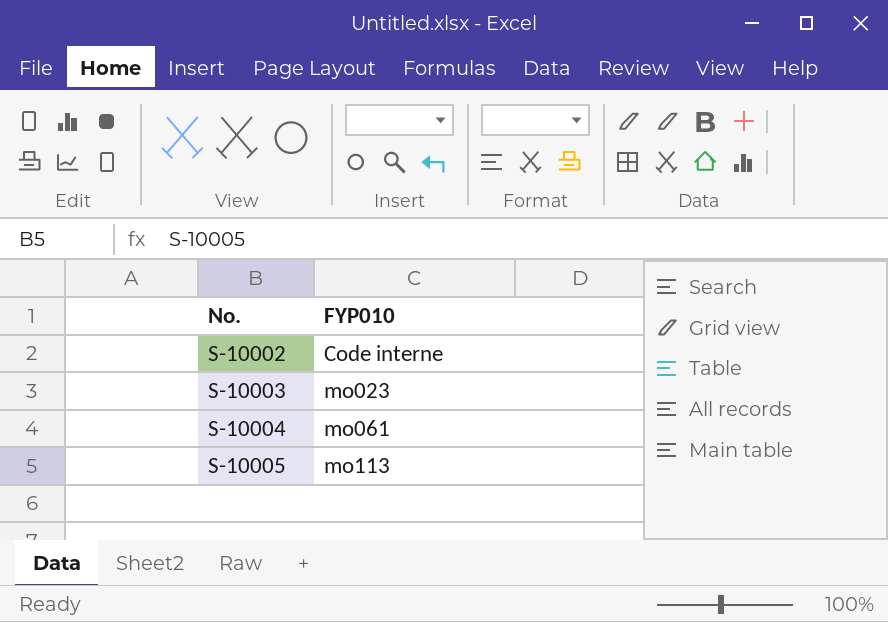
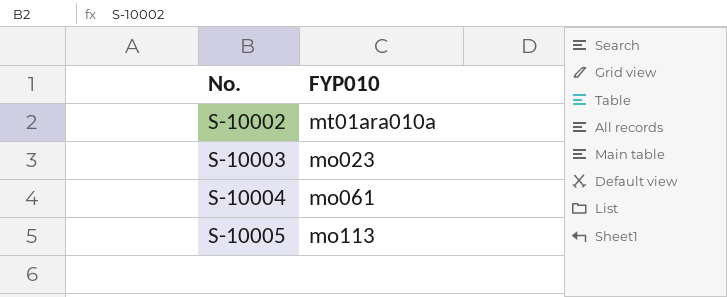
S-10002 | FYP010: Code interne -> mt01ara010a

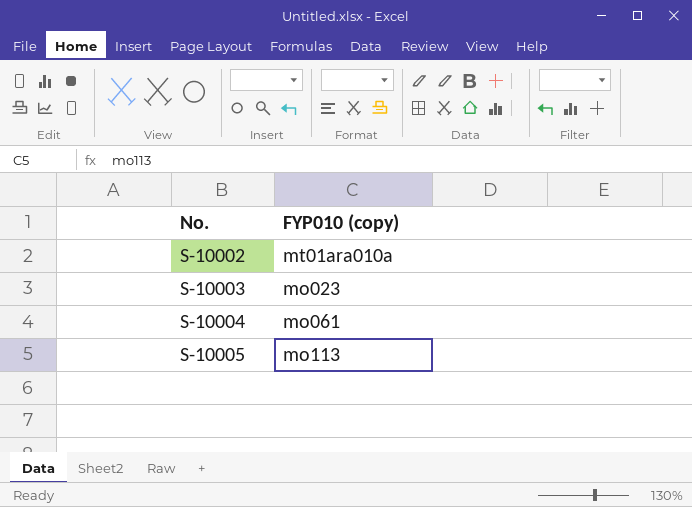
column name: FYP010 -> FYP010 (copy)

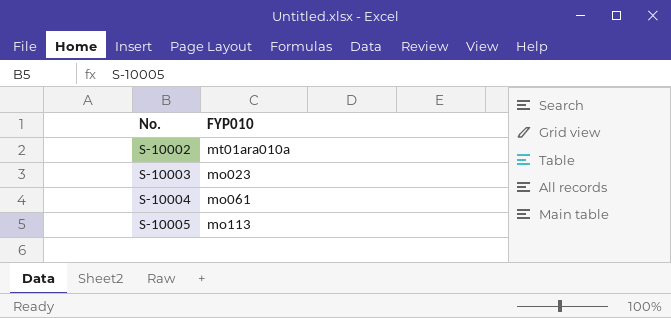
column name: FYP010 (copy) -> FYP010

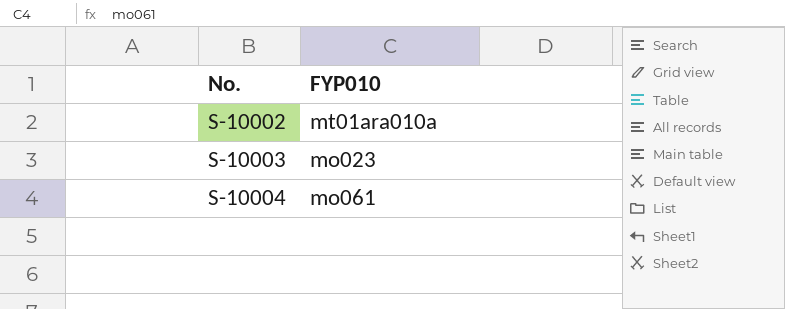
row S-10005: mo113 -> none

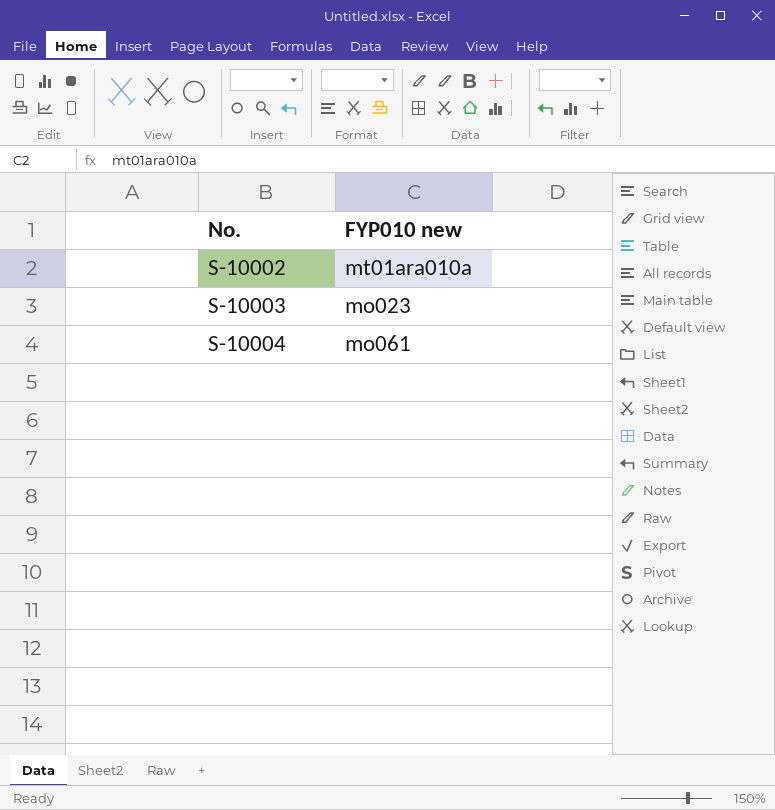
column name: FYP010 -> FYP010 new

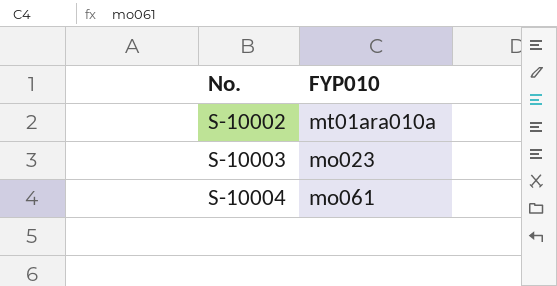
column name: FYP010 new -> FYP010

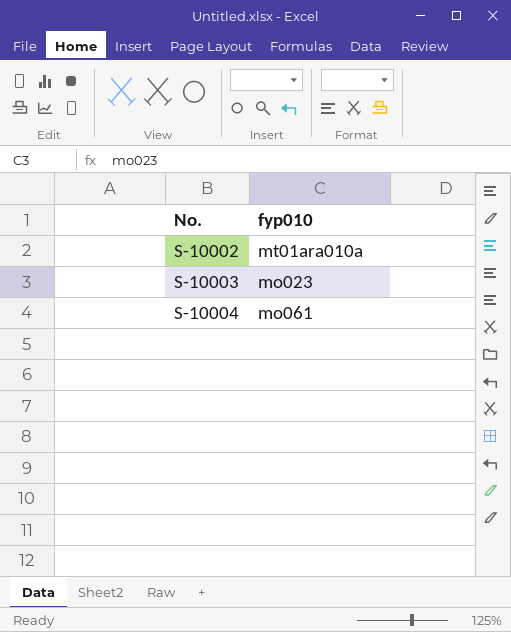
column name: FYP010 -> fyp010

